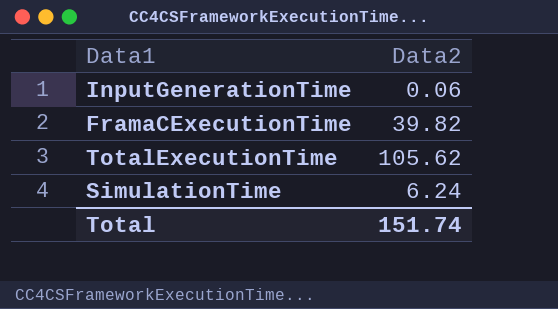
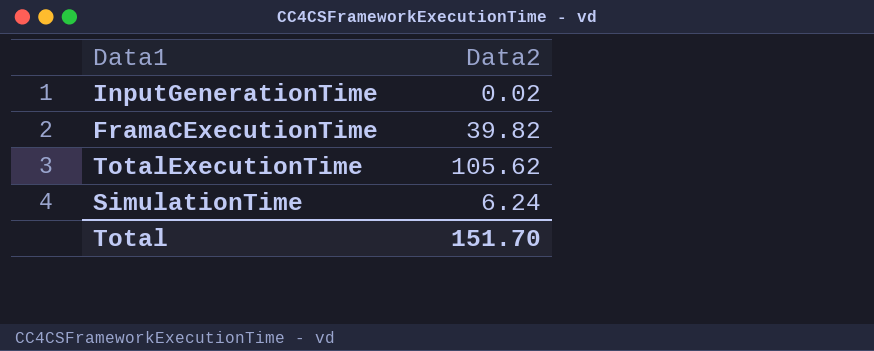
InputGenerationTime | Data2: 0.06 -> 0.02
Total | Data2: 151.74 -> 151.70

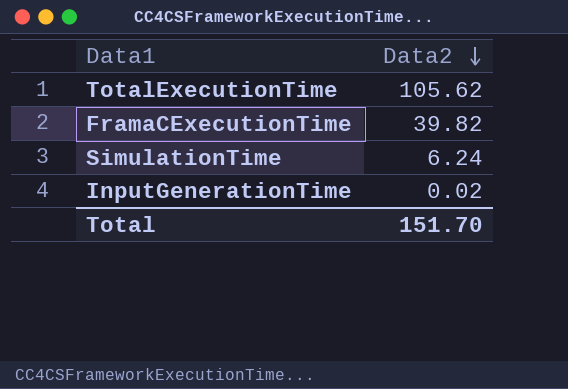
row order: none -> Data2 descending

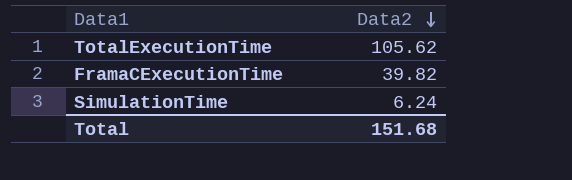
row InputGenerationTime: 0.02 -> none
Total | Data2: 151.70 -> 151.68

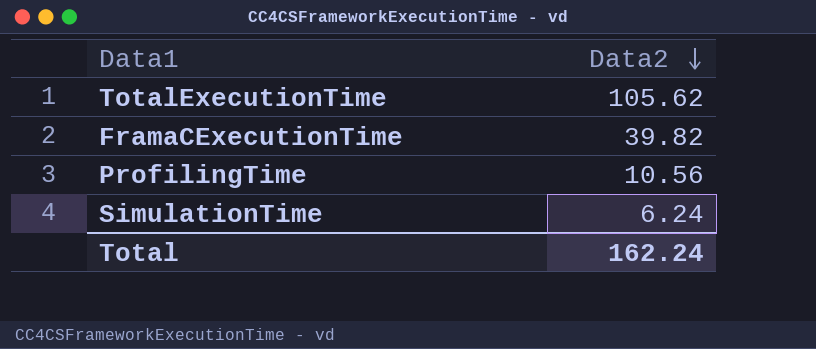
row ProfilingTime: none -> 10.56
Total | Data2: 151.68 -> 162.24

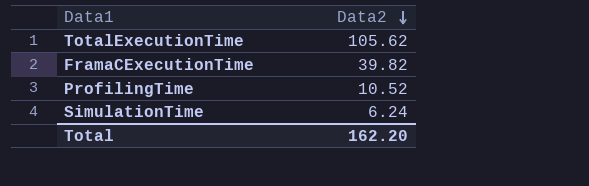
ProfilingTime | Data2: 10.56 -> 10.52
Total | Data2: 162.24 -> 162.20

